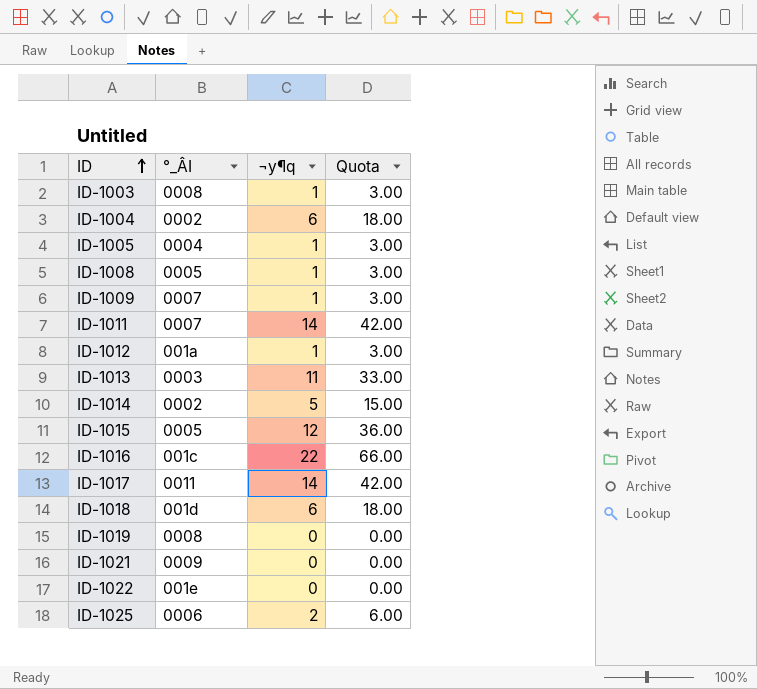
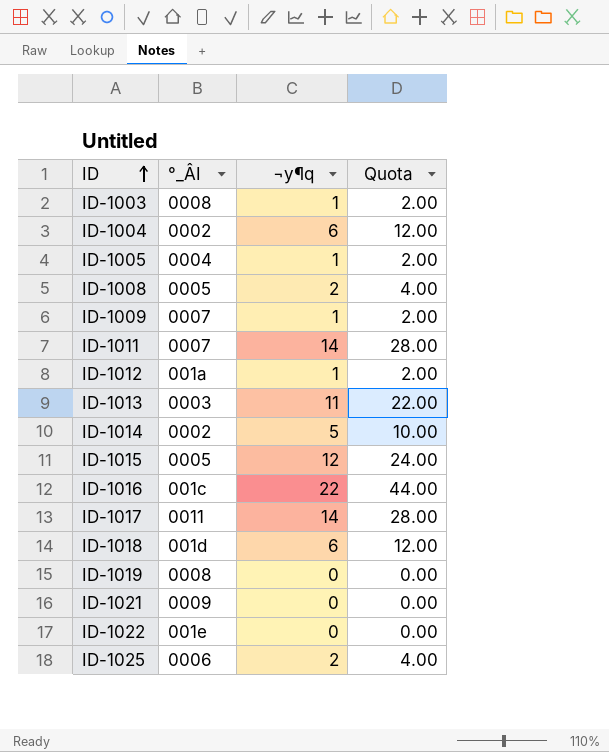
column Quota | formula: [¬y¶q] * 3 -> [¬y¶q] * 2
ID-1008 | ¬y¶q: 1 -> 2

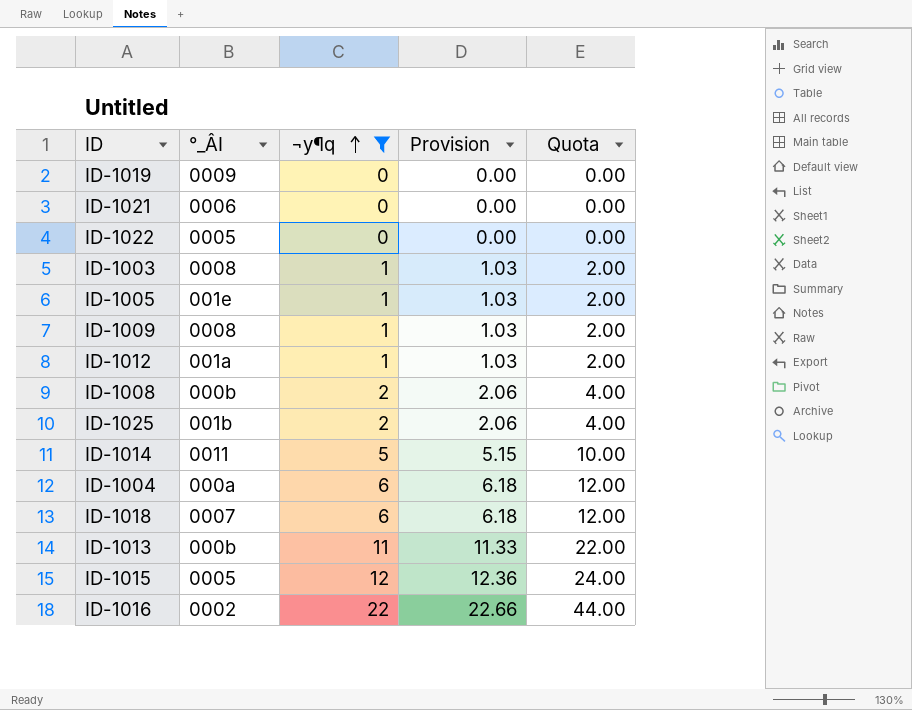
filter: none -> ¬y¶q != 14
row order: ID ascending -> ¬y¶q ascending
column Provision | formula: none -> [¬y¶q] * 1.03
ID-1019 | °_ÂI: 0008 -> 0009
ID-1021 | °_ÂI: 0009 -> 0006
ID-1022 | °_ÂI: 001e -> 0005
ID-1005 | °_ÂI: 0004 -> 001e
ID-1009 | °_ÂI: 0007 -> 0008
ID-1008 | °_ÂI: 0005 -> 000b
ID-1025 | °_ÂI: 0006 -> 001b
ID-1014 | °_ÂI: 0002 -> 0011
ID-1004 | °_ÂI: 0002 -> 000a
ID-1018 | °_ÂI: 001d -> 0007
ID-1013 | °_ÂI: 0003 -> 000b
ID-1016 | °_ÂI: 001c -> 0002

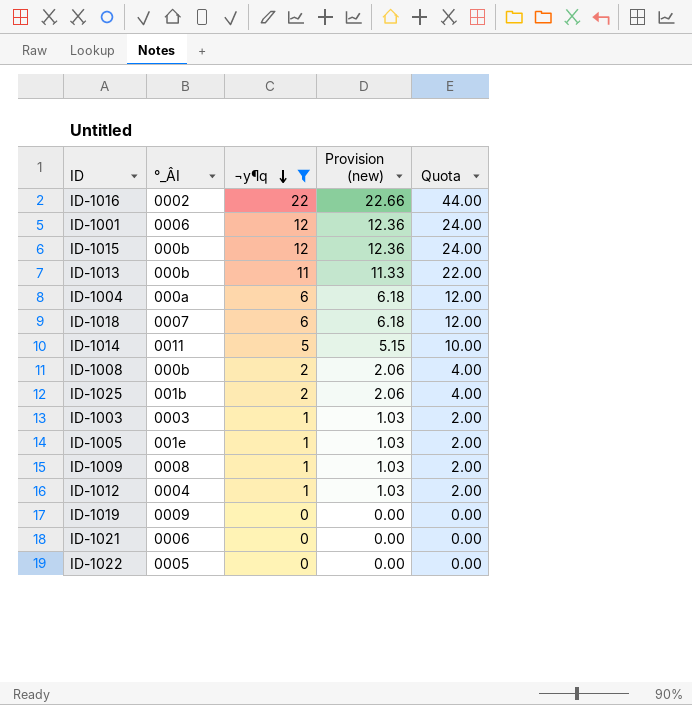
row order: ¬y¶q ascending -> ¬y¶q descending
column name: Provision -> Provision (new)
row ID-1001: none -> 0006 | 12 | 12.36 | 24.00
ID-1015 | °_ÂI: 0005 -> 000b
ID-1003 | °_ÂI: 0008 -> 0003
ID-1012 | °_ÂI: 001a -> 0004

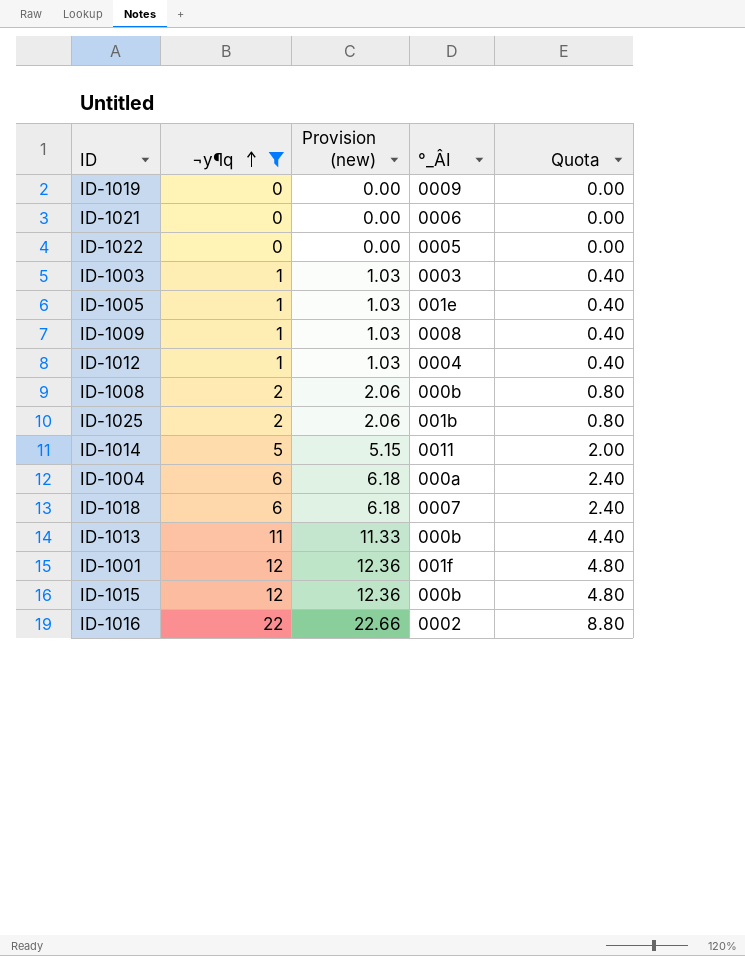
row order: ¬y¶q descending -> ¬y¶q ascending
column °_ÂI | position: 2 -> 4
column Quota | formula: [¬y¶q] * 2 -> [¬y¶q] * 0.4
ID-1001 | °_ÂI: 0006 -> 001f

